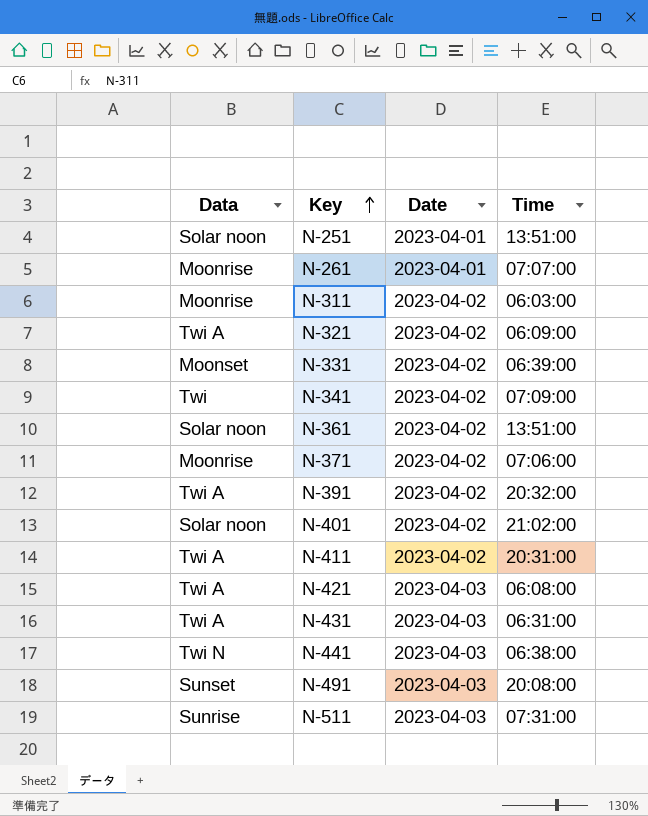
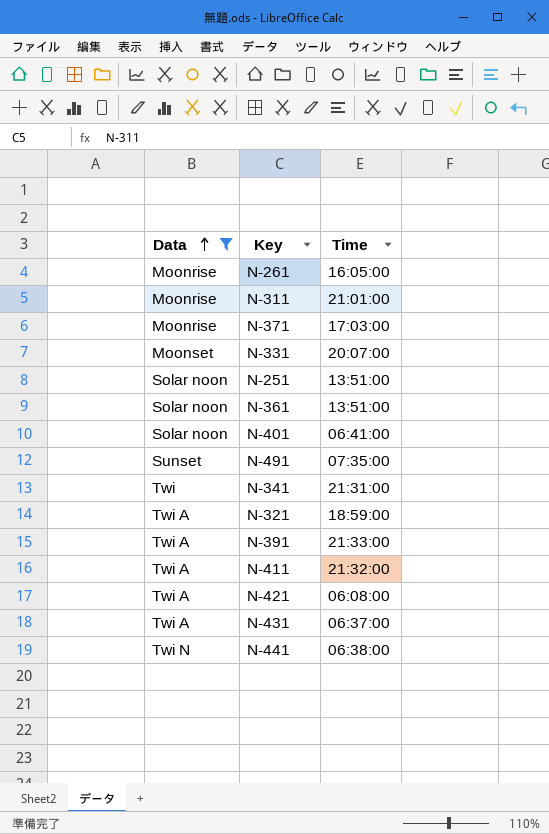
filter: none -> Data != Sunrise
row order: Key ascending -> Data ascending
column Date | position: 3 -> none
N-261 | Time: 07:07:00 -> 16:05:00
N-311 | Time: 06:03:00 -> 21:01:00
N-371 | Time: 07:06:00 -> 17:03:00
N-331 | Time: 06:39:00 -> 20:07:00
N-401 | Time: 21:02:00 -> 06:41:00
N-491 | Time: 20:08:00 -> 07:35:00
N-341 | Time: 07:09:00 -> 21:31:00
N-321 | Time: 06:09:00 -> 18:59:00
N-391 | Time: 20:32:00 -> 21:33:00
N-411 | Time: 20:31:00 -> 21:32:00
N-431 | Time: 06:31:00 -> 06:37:00

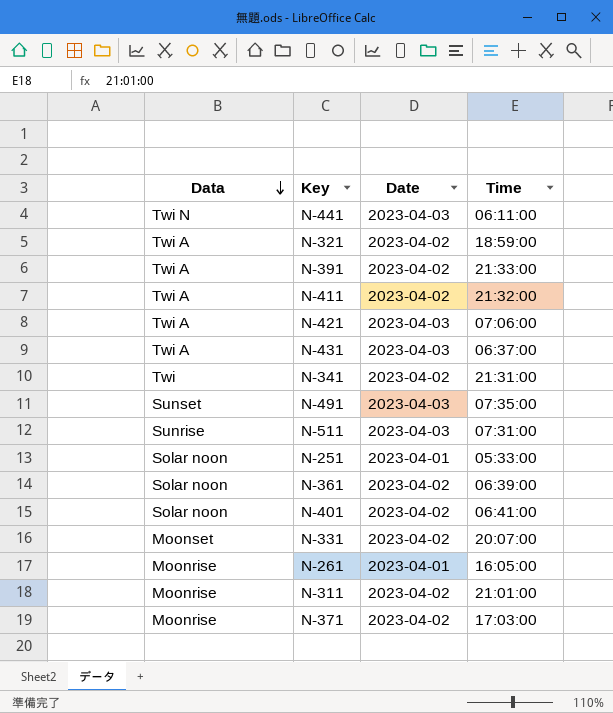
filter: Data != Sunrise -> none
row order: Data ascending -> Data descending
column Date | position: none -> 3
N-441 | Time: 06:38:00 -> 06:11:00
N-421 | Time: 06:08:00 -> 07:06:00
N-251 | Time: 13:51:00 -> 05:33:00
N-361 | Time: 13:51:00 -> 06:39:00

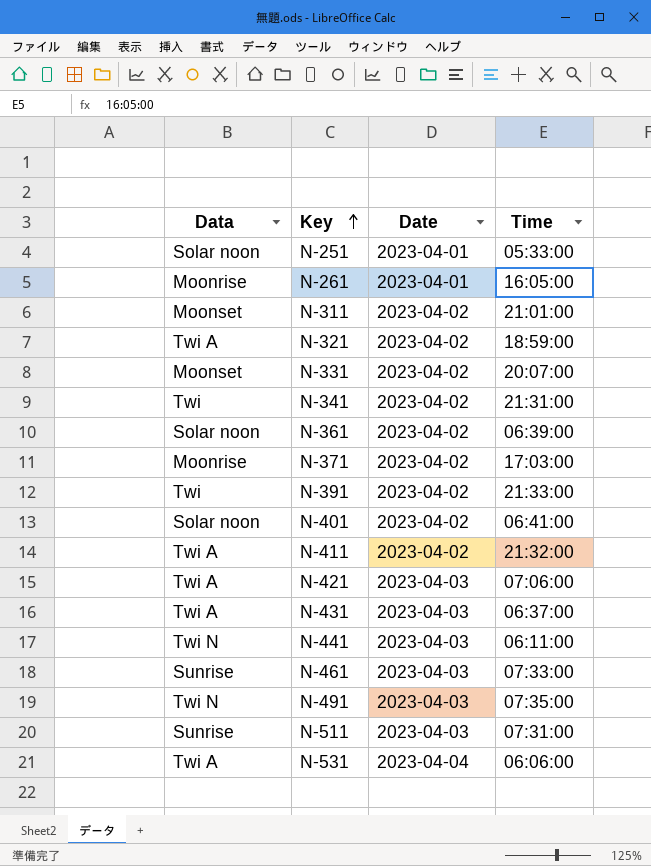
row order: Data descending -> Key ascending
N-311 | Data: Moonrise -> Moonset
N-391 | Data: Twi A -> Twi
row N-461: none -> Sunrise | 2023-04-03 | 07:33:00
N-491 | Data: Sunset -> Twi N
row N-531: none -> Twi A | 2023-04-04 | 06:06:00

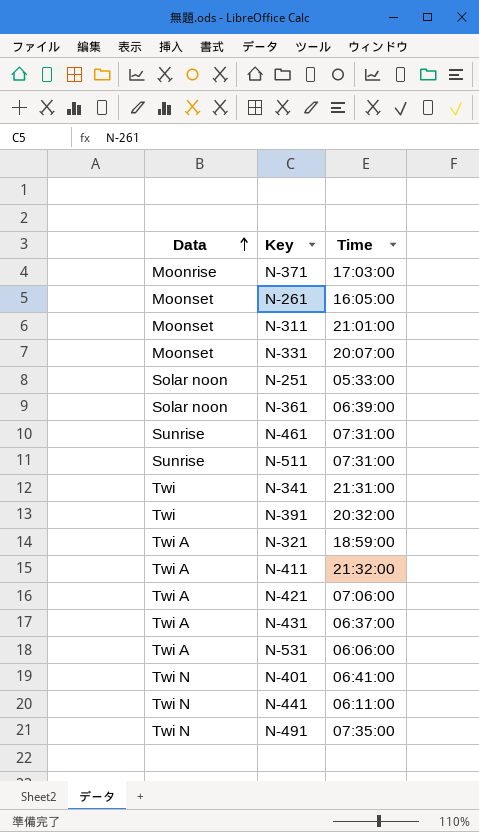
row order: Key ascending -> Data ascending
column Date | position: 3 -> none
N-261 | Data: Moonrise -> Moonset
N-461 | Time: 07:33:00 -> 07:31:00
N-391 | Time: 21:33:00 -> 20:32:00
N-401 | Data: Solar noon -> Twi N

